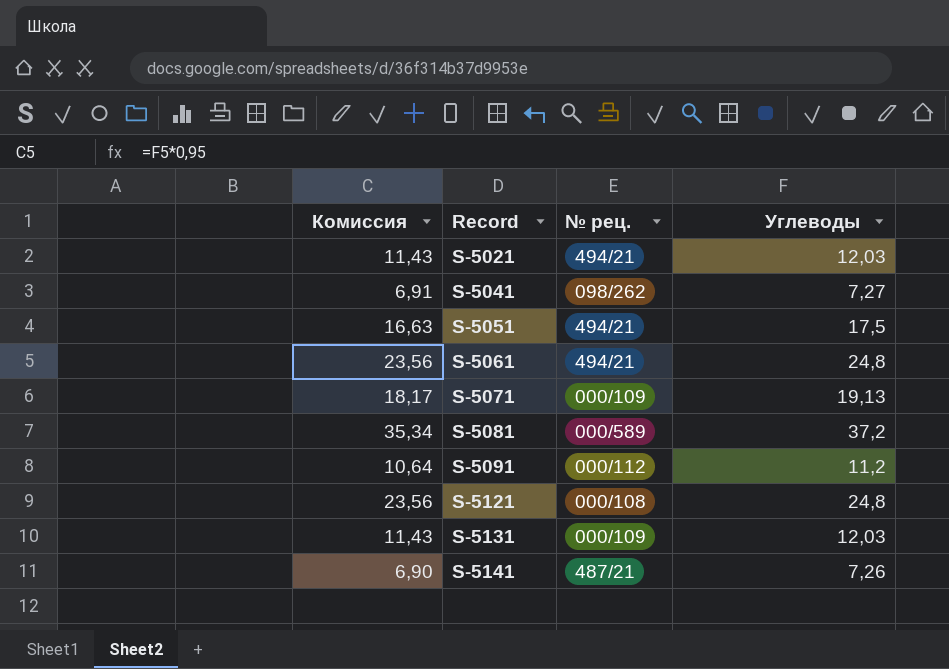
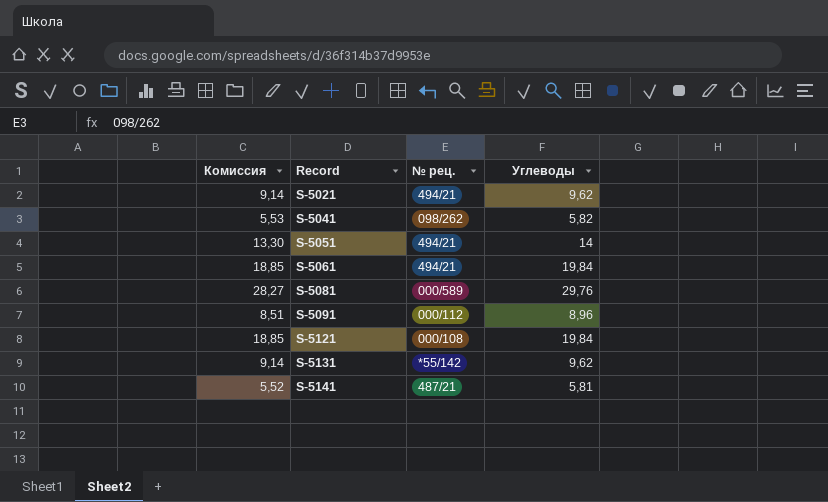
row S-5071: 18,17 | 000/109 | 19,13 -> none
S-5021 | Комиссия: 11,43 -> 9,14
S-5021 | Углеводы: 12,03 -> 9,62
S-5041 | Комиссия: 6,91 -> 5,53
S-5041 | Углеводы: 7,27 -> 5,82
S-5051 | Комиссия: 16,63 -> 13,30
S-5051 | Углеводы: 17,5 -> 14
S-5061 | Комиссия: 23,56 -> 18,85
S-5061 | Углеводы: 24,8 -> 19,84
S-5081 | Комиссия: 35,34 -> 28,27
S-5081 | Углеводы: 37,2 -> 29,76
S-5091 | Комиссия: 10,64 -> 8,51
S-5091 | Углеводы: 11,2 -> 8,96
S-5121 | Комиссия: 23,56 -> 18,85
S-5121 | Углеводы: 24,8 -> 19,84
S-5131 | Комиссия: 11,43 -> 9,14
S-5131 | № рец.: 000/109 -> *55/142
S-5131 | Углеводы: 12,03 -> 9,62
S-5141 | Комиссия: 6,90 -> 5,52
S-5141 | Углеводы: 7,26 -> 5,81

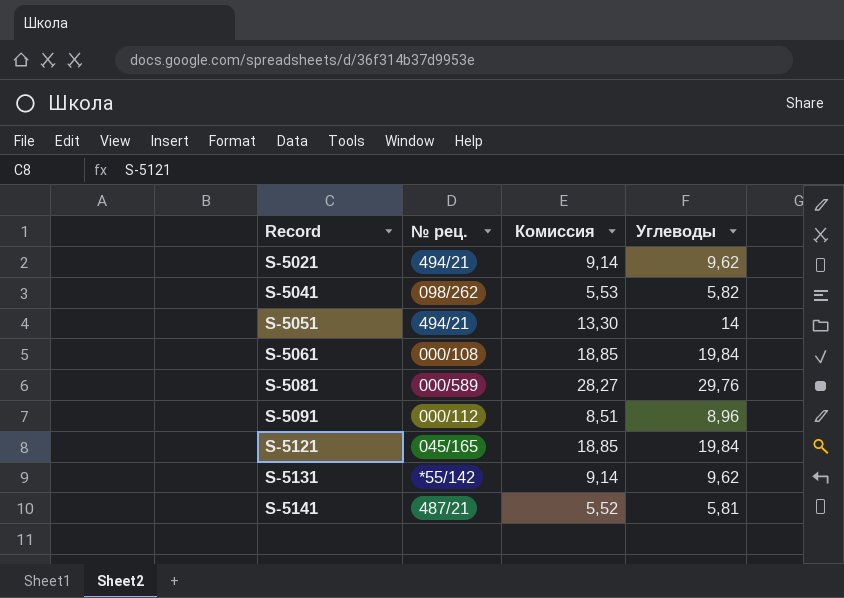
column Комиссия | position: 1 -> 3
S-5061 | № рец.: 494/21 -> 000/108
S-5121 | № рец.: 000/108 -> 045/165

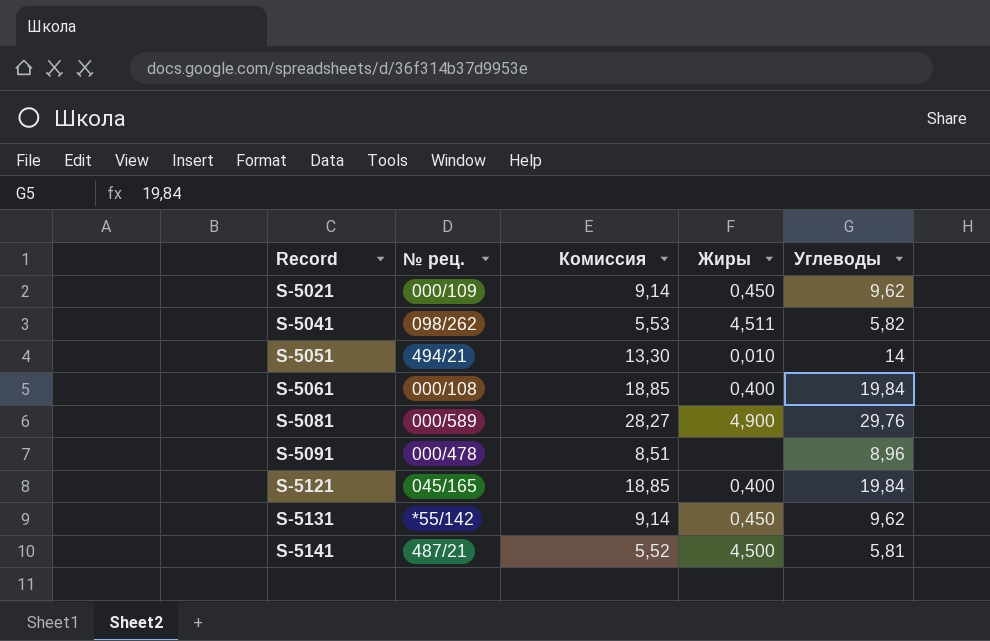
column Жиры | position: none -> 4
S-5021 | № рец.: 494/21 -> 000/109
S-5091 | № рец.: 000/112 -> 000/478

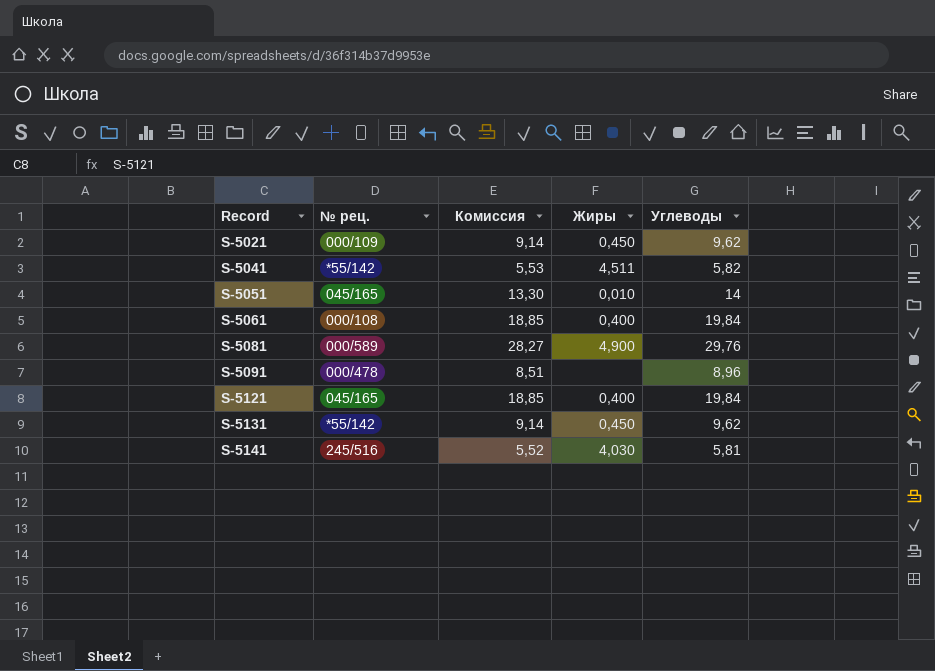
S-5041 | № рец.: 098/262 -> *55/142
S-5051 | № рец.: 494/21 -> 045/165
S-5141 | № рец.: 487/21 -> 245/516
S-5141 | Жиры: 4,500 -> 4,030

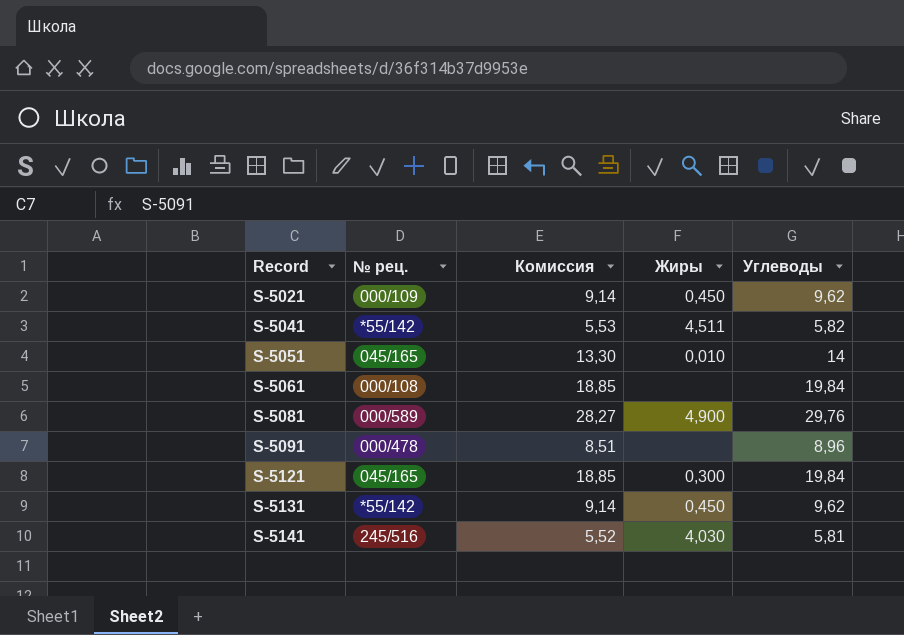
S-5061 | Жиры: 0,400 -> none
S-5121 | Жиры: 0,400 -> 0,300

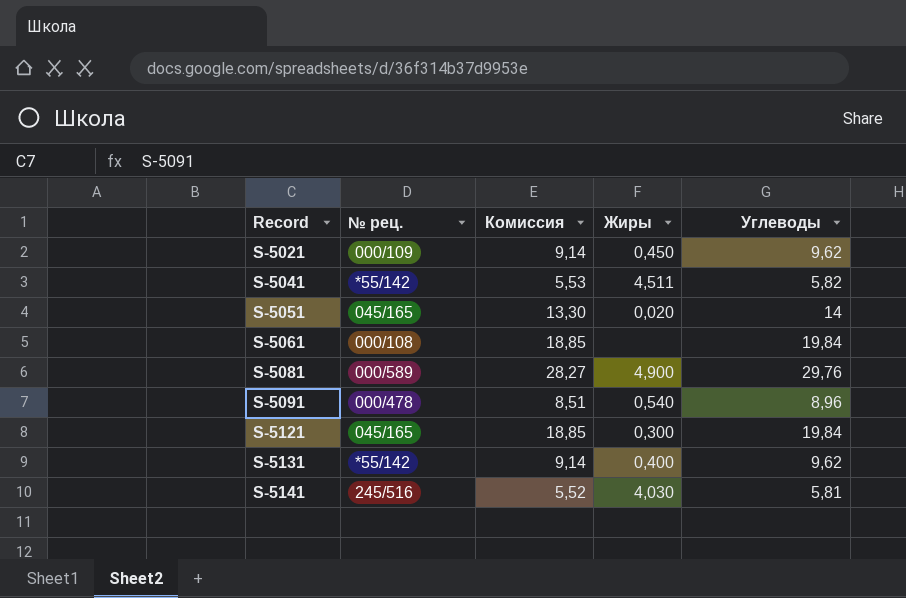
S-5051 | Жиры: 0,010 -> 0,020
S-5091 | Жиры: none -> 0,540
S-5131 | Жиры: 0,450 -> 0,400

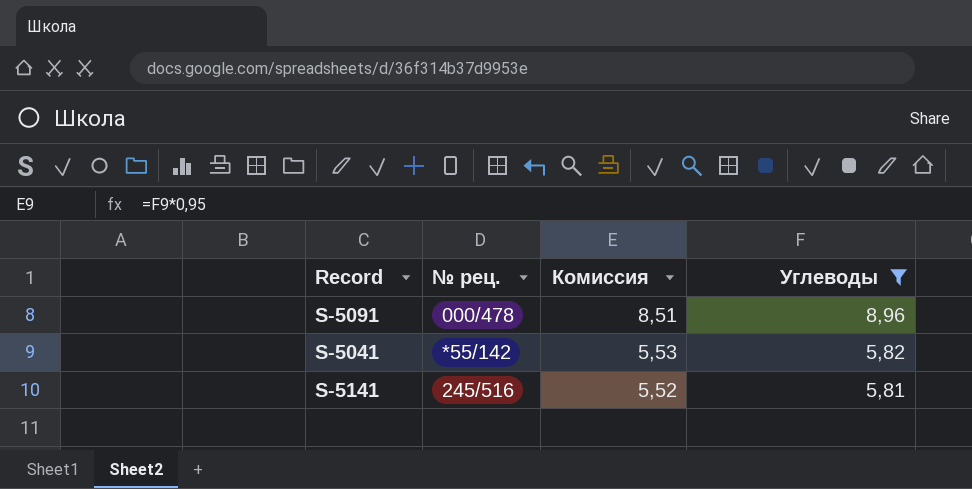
filter: none -> Углеводы <= 8,96
row order: Record ascending -> Комиссия descending
column Жиры | position: 4 -> none

